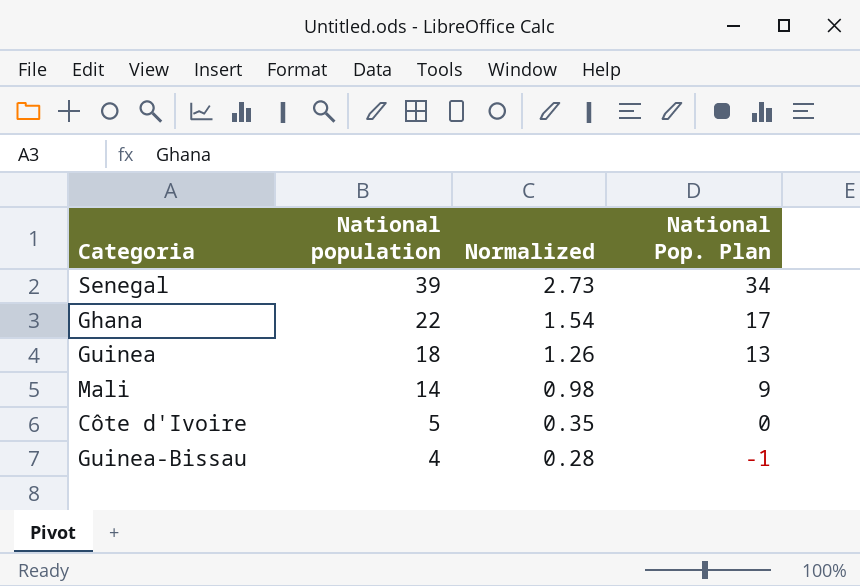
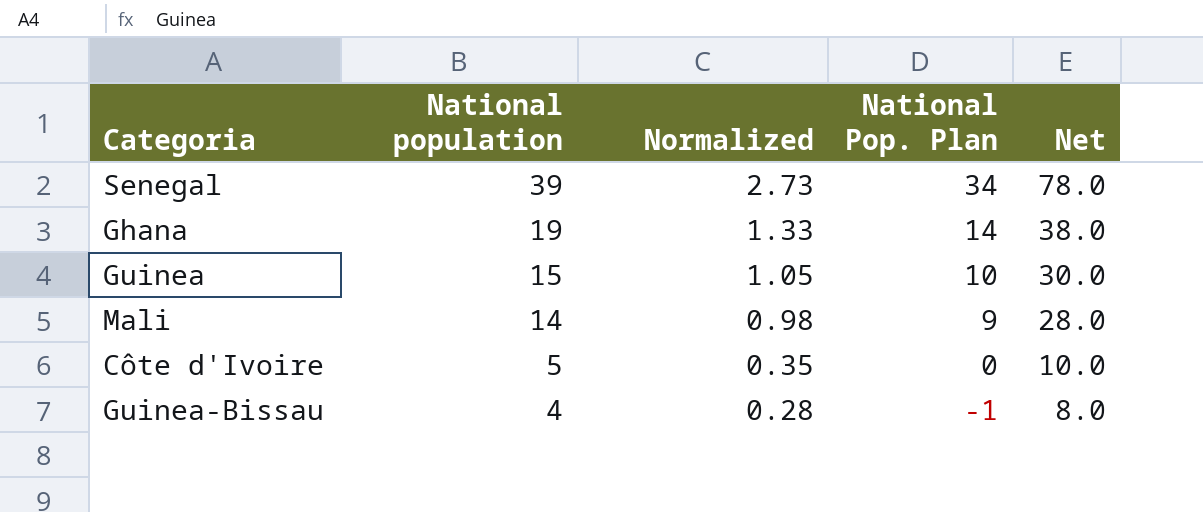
column Net | formula: none -> [National population] * 2
Ghana | National population: 22 -> 19
Ghana | Normalized: 1.54 -> 1.33
Ghana | National Pop. Plan: 17 -> 14
Guinea | National population: 18 -> 15
Guinea | Normalized: 1.26 -> 1.05
Guinea | National Pop. Plan: 13 -> 10

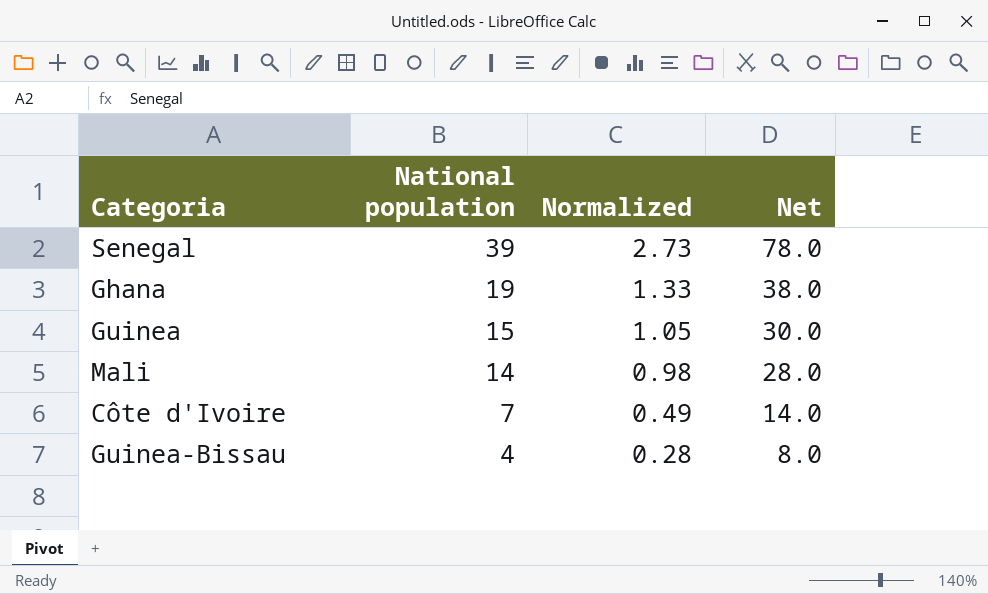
column National Pop. Plan | formula: [National population] - 5 -> none
Côte d'Ivoire | National population: 5 -> 7
Côte d'Ivoire | Normalized: 0.35 -> 0.49
Côte d'Ivoire | Net: 10.0 -> 14.0

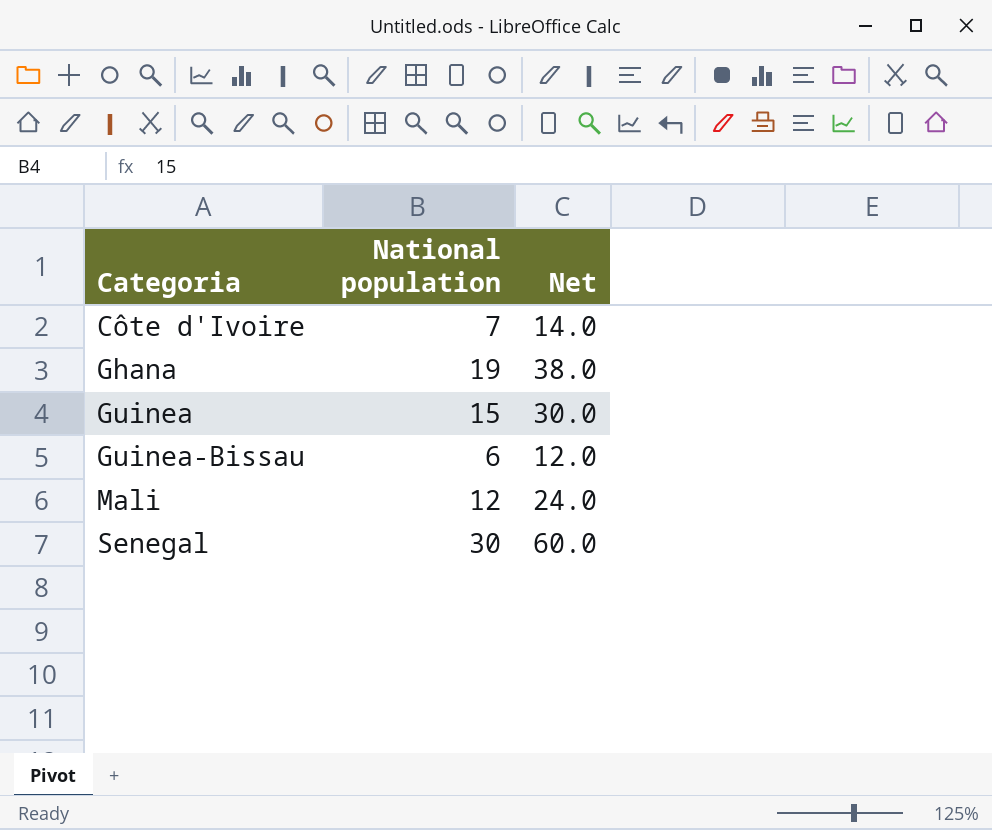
row order: National population descending -> Categoria ascending
column Normalized | formula: [National population] * 0.07 -> none
Guinea-Bissau | National population: 4 -> 6
Guinea-Bissau | Net: 8.0 -> 12.0
Mali | National population: 14 -> 12
Mali | Net: 28.0 -> 24.0
Senegal | National population: 39 -> 30
Senegal | Net: 78.0 -> 60.0

